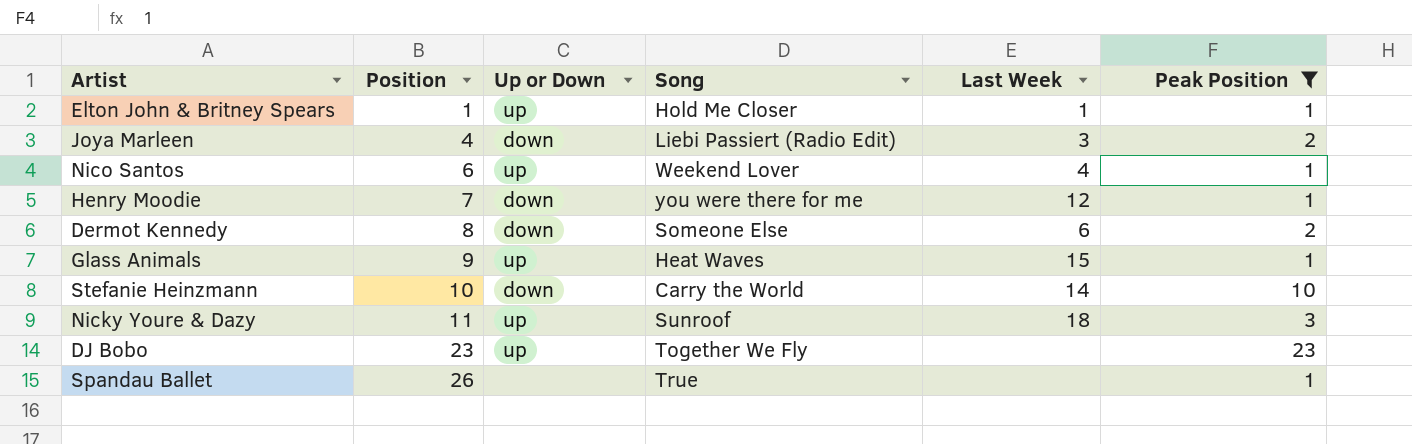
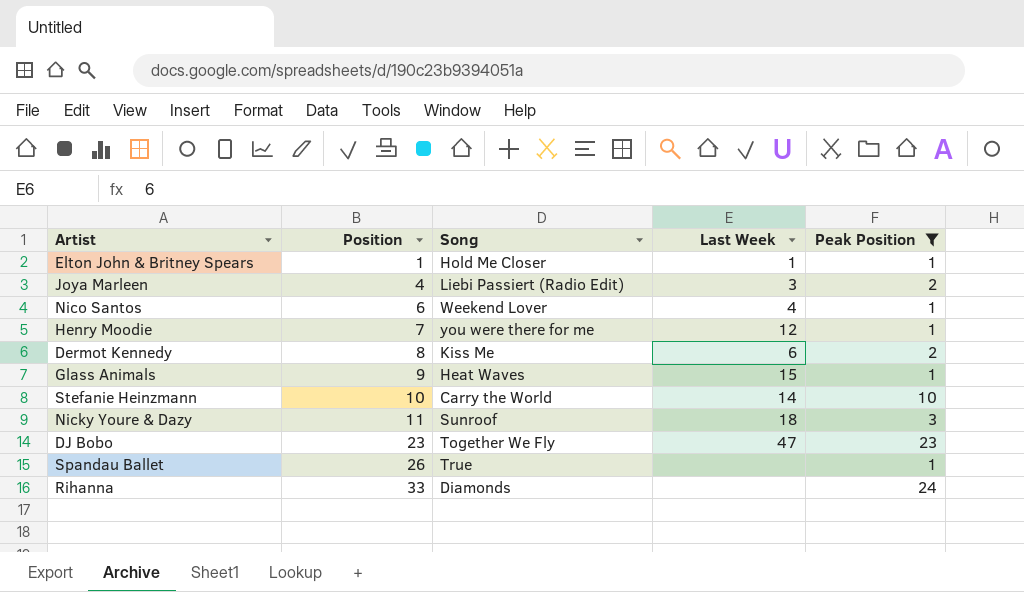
column Up or Down | position: 3 -> none
Dermot Kennedy | Song: Someone Else -> Kiss Me
DJ Bobo | Last Week: none -> 47
row Rihanna: none -> 33 | Diamonds | none | 24

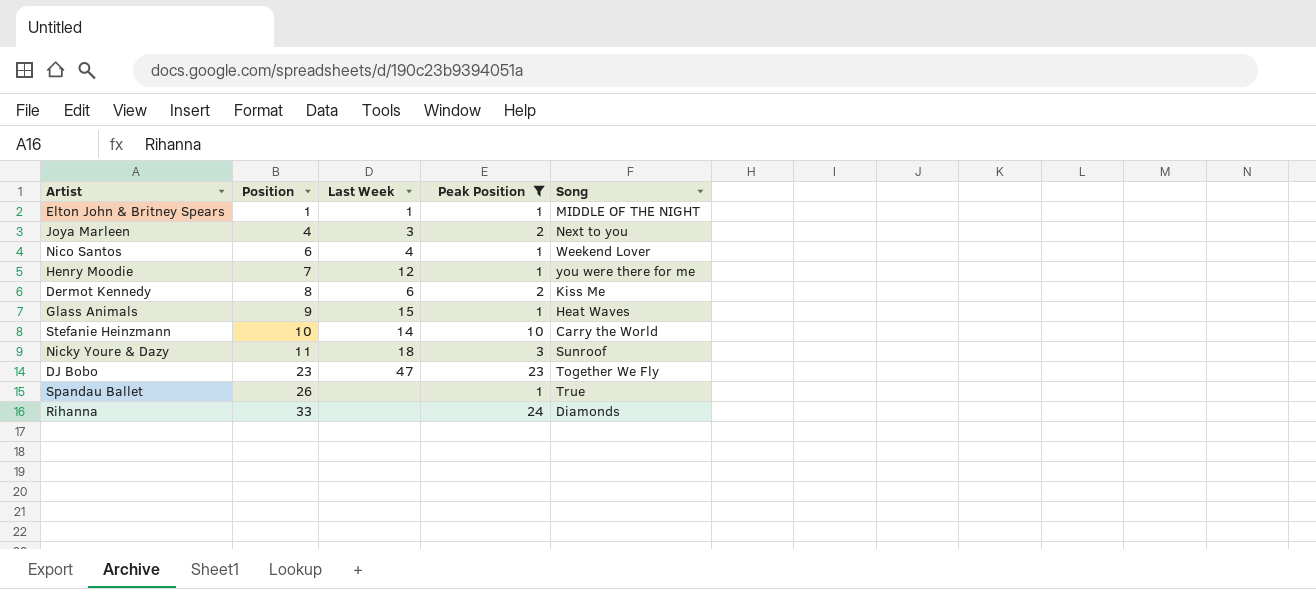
column Song | position: 3 -> 5
Elton John & Britney Spears | Song: Hold Me Closer -> MIDDLE OF THE NIGHT
Joya Marleen | Song: Liebi Passiert (Radio Edit) -> Next to you

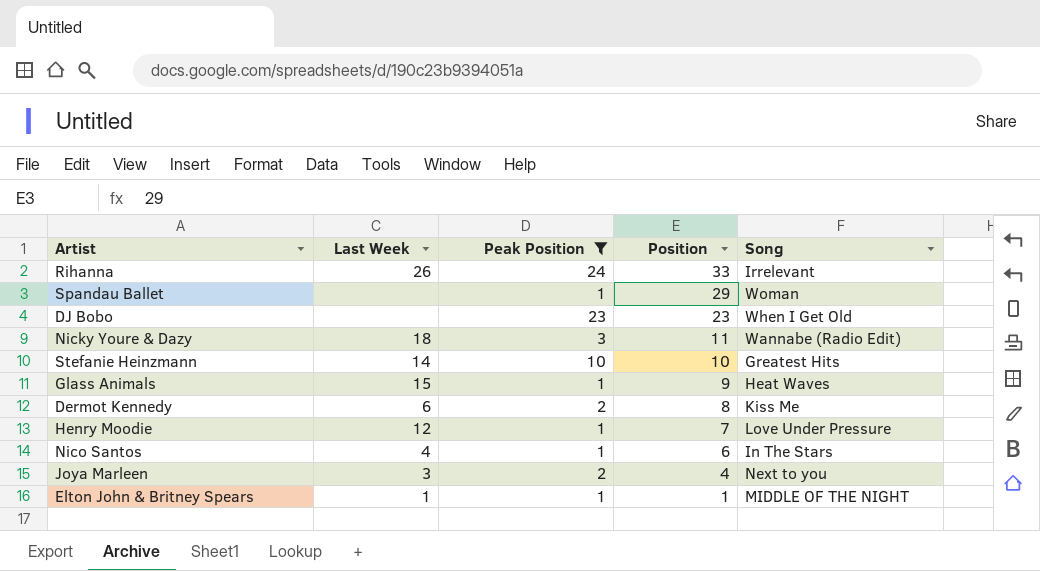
row order: Position ascending -> Position descending
column Position | position: 2 -> 4
Rihanna | Last Week: none -> 26
Rihanna | Song: Diamonds -> Irrelevant
Spandau Ballet | Position: 26 -> 29
Spandau Ballet | Song: True -> Woman
DJ Bobo | Last Week: 47 -> none
DJ Bobo | Song: Together We Fly -> When I Get Old
Nicky Youre & Dazy | Song: Sunroof -> Wannabe (Radio Edit)
Stefanie Heinzmann | Song: Carry the World -> Greatest Hits
Henry Moodie | Song: you were there for me -> Love Under Pressure
Nico Santos | Song: Weekend Lover -> In The Stars

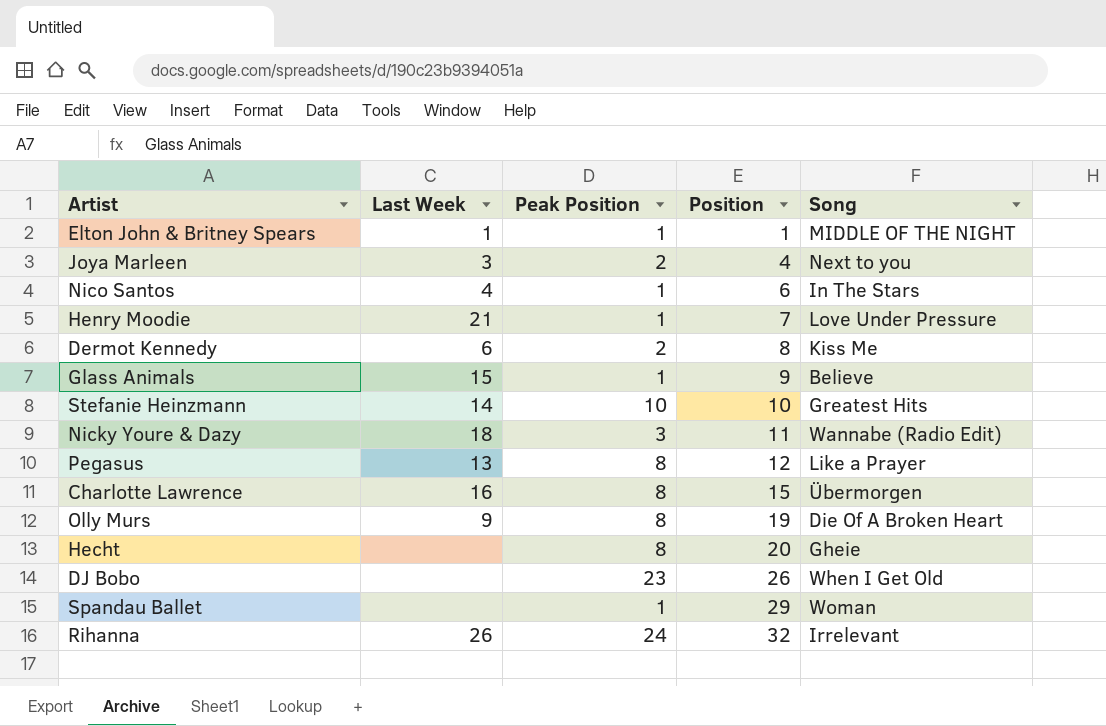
filter: Peak Position != 8 -> none
row order: Position descending -> Position ascending
Henry Moodie | Last Week: 12 -> 21
Glass Animals | Song: Heat Waves -> Believe
DJ Bobo | Position: 23 -> 26
Rihanna | Position: 33 -> 32

